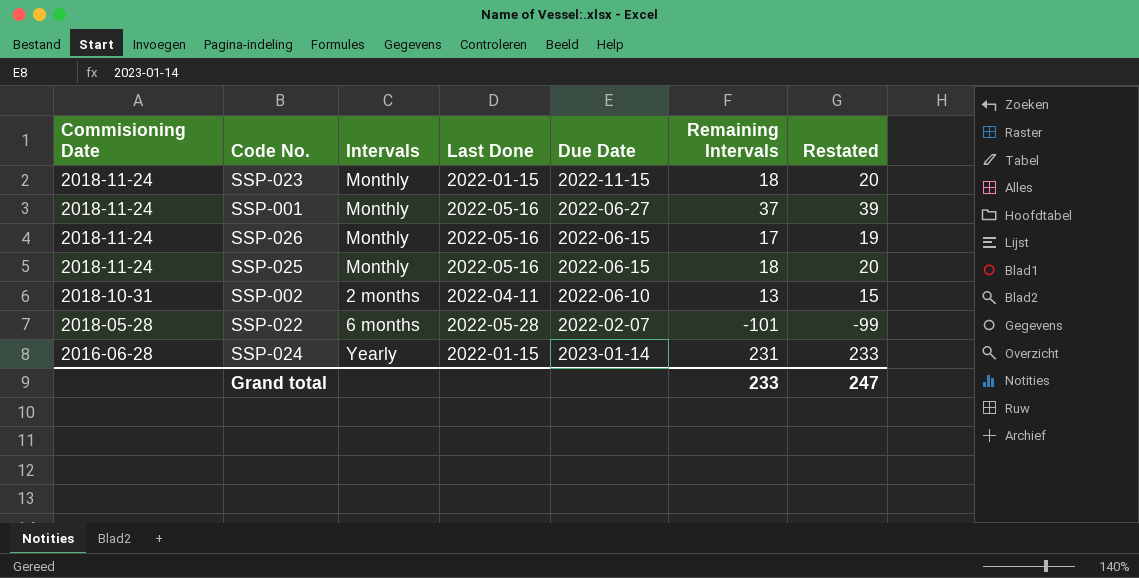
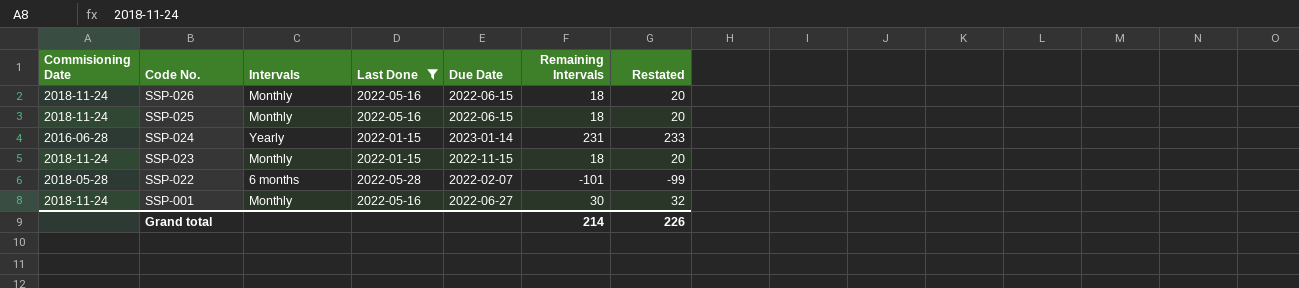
filter: none -> Last Done != 2022-04-11
row order: Commisioning Date descending -> Code No. descending
SSP-026 | Remaining Intervals: 17 -> 18
SSP-026 | Restated: 19 -> 20
SSP-001 | Remaining Intervals: 37 -> 30
SSP-001 | Restated: 39 -> 32
Grand total | Remaining Intervals: 233 -> 214
Grand total | Restated: 247 -> 226

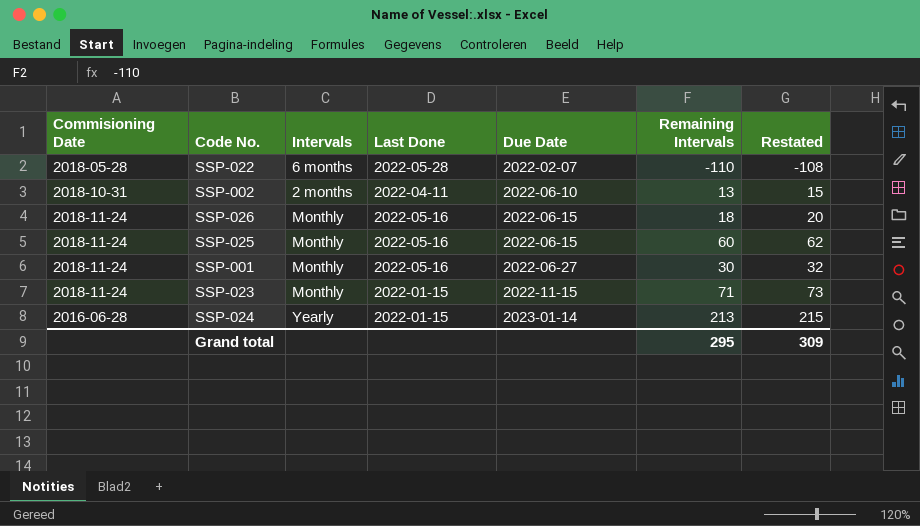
filter: Last Done != 2022-04-11 -> none
row order: Code No. descending -> Due Date ascending
SSP-022 | Remaining Intervals: -101 -> -110
SSP-022 | Restated: -99 -> -108
SSP-025 | Remaining Intervals: 18 -> 60
SSP-025 | Restated: 20 -> 62
SSP-023 | Remaining Intervals: 18 -> 71
SSP-023 | Restated: 20 -> 73
SSP-024 | Remaining Intervals: 231 -> 213
SSP-024 | Restated: 233 -> 215
Grand total | Remaining Intervals: 214 -> 295
Grand total | Restated: 226 -> 309

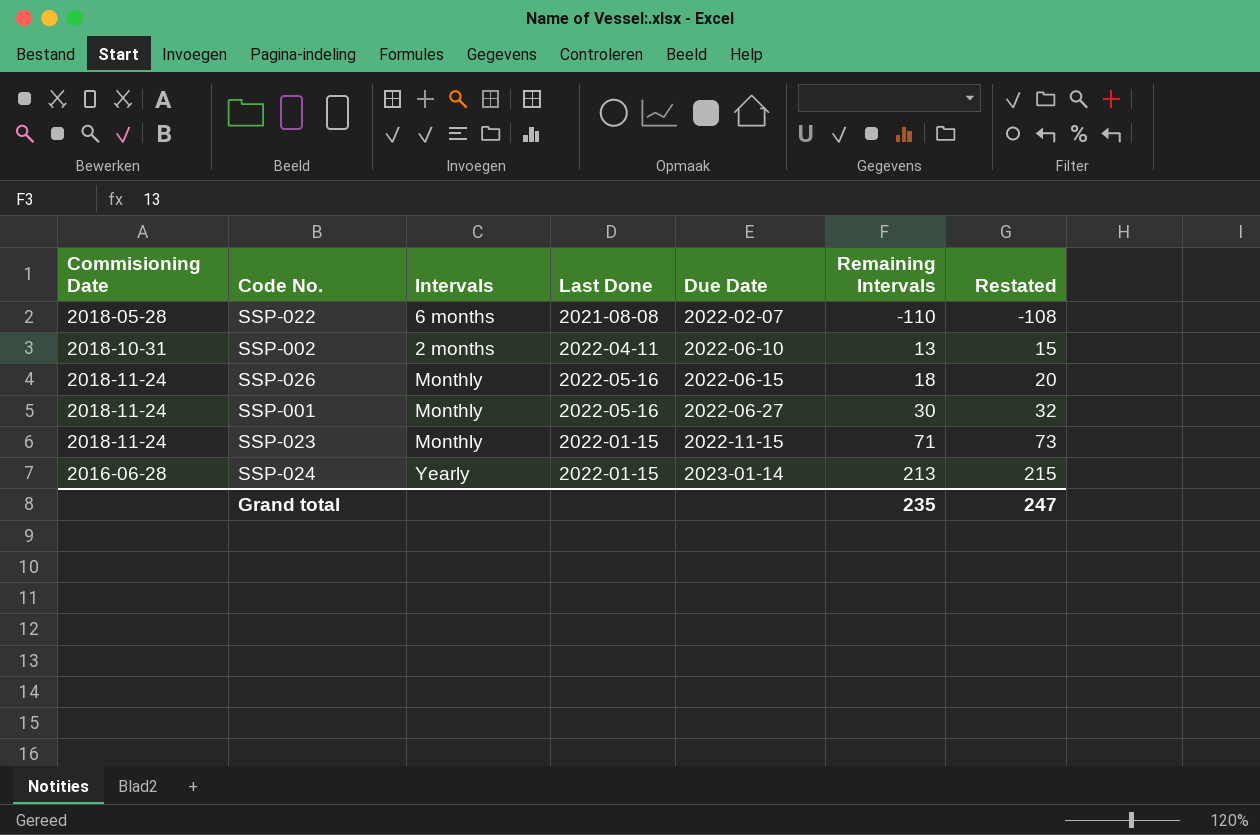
row SSP-025: 2018-11-24 | Monthly | 2022-05-16 | 2022-06-15 | 60 | 62 -> none
SSP-022 | Last Done: 2022-05-28 -> 2021-08-08
Grand total | Remaining Intervals: 295 -> 235
Grand total | Restated: 309 -> 247

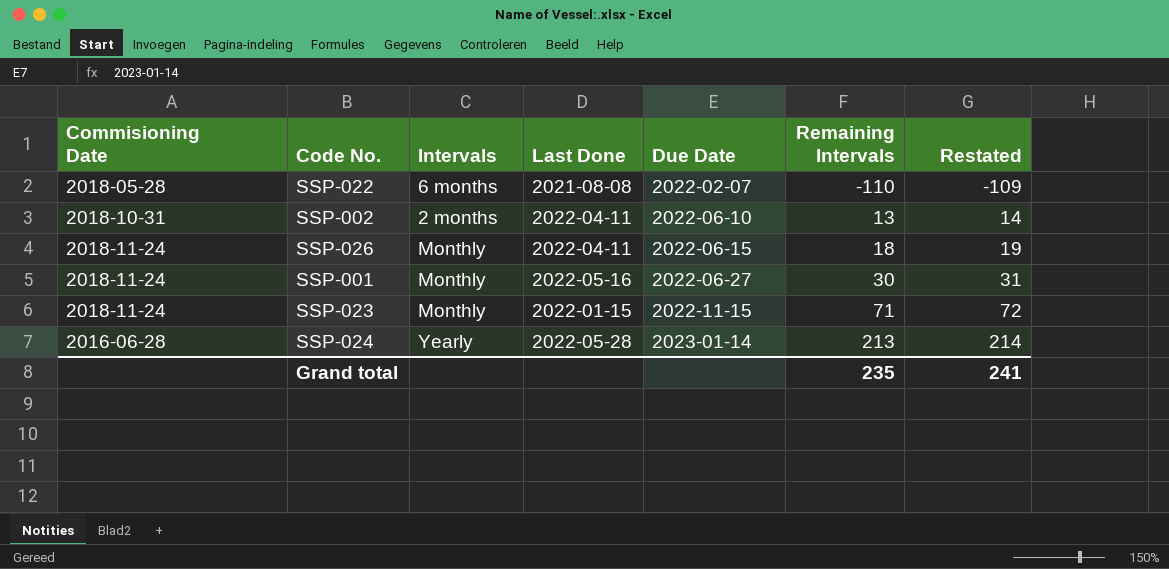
column Restated | formula: [Remaining Intervals] + 2 -> [Remaining Intervals] + 1
SSP-026 | Last Done: 2022-05-16 -> 2022-04-11
SSP-024 | Last Done: 2022-01-15 -> 2022-05-28
Grand total | Restated: 247 -> 241

